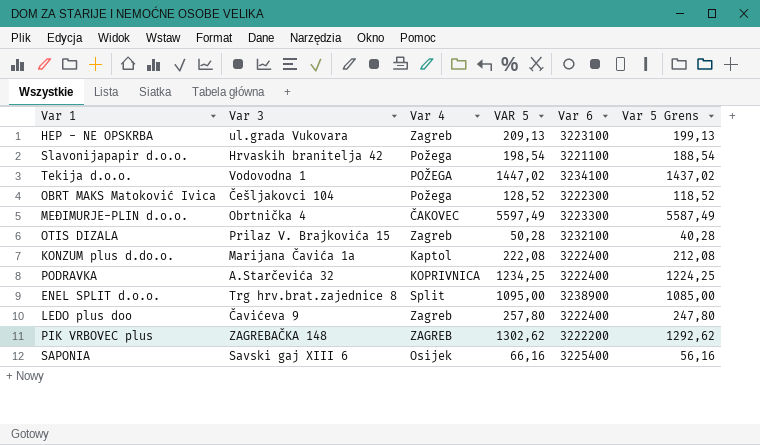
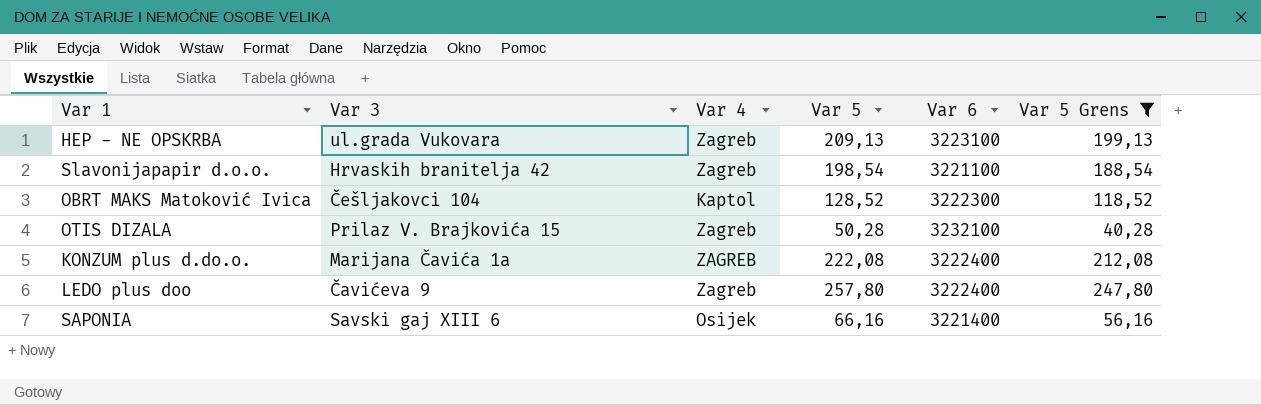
filter: none -> Var 5 Grens <= 247,80
column name: VAR 5 -> Var 5
Slavonijapapir d.o.o. | Var 4: Požega -> Zagreb
OBRT MAKS Matoković Ivica | Var 4: Požega -> Kaptol
KONZUM plus d.do.o. | Var 4: Kaptol -> ZAGREB
SAPONIA | Var 6: 3225400 -> 3221400

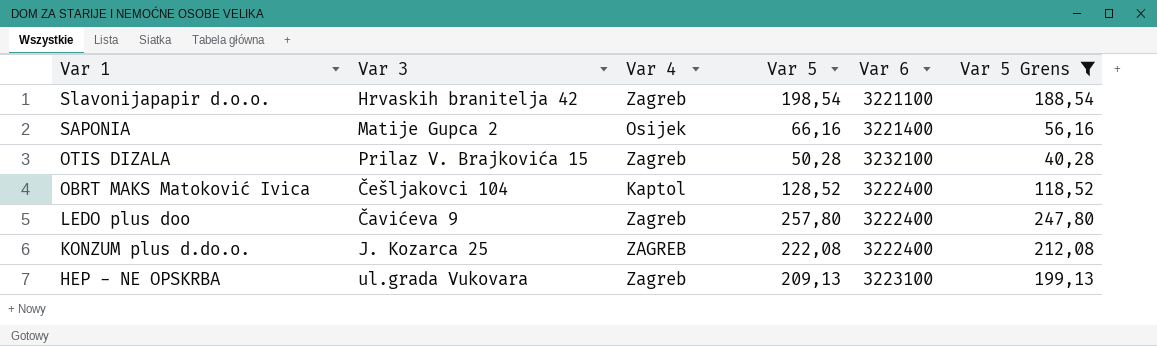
row order: none -> Var 1 descending
SAPONIA | Var 3: Savski gaj XIII 6 -> Matije Gupca 2
OBRT MAKS Matoković Ivica | Var 6: 3222300 -> 3222400
KONZUM plus d.do.o. | Var 3: Marijana Čavića 1a -> J. Kozarca 25

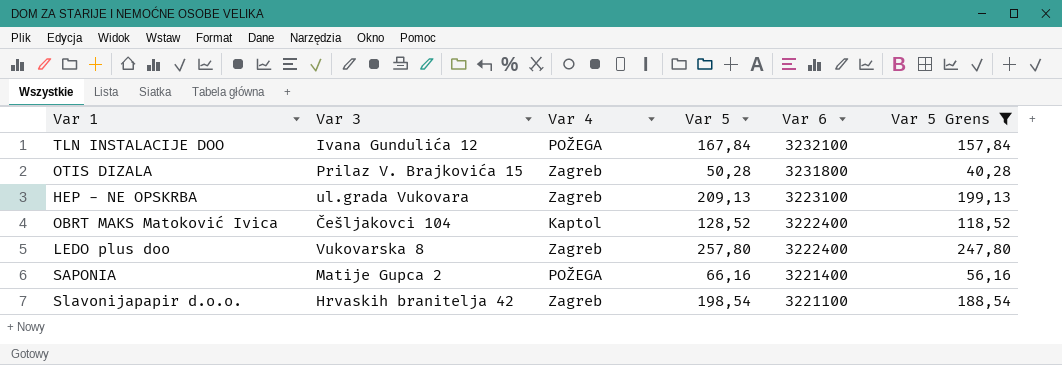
row order: Var 1 descending -> Var 6 descending
row KONZUM plus d.do.o.: J. Kozarca 25 | ZAGREB | 222,08 | 3222400 | 212,08 -> none
row TLN INSTALACIJE DOO: none -> Ivana Gundulića 12 | POŽEGA | 167,84 | 3232100 | 157,84
OTIS DIZALA | Var 6: 3232100 -> 3231800
LEDO plus doo | Var 3: Čavićeva 9 -> Vukovarska 8
SAPONIA | Var 4: Osijek -> POŽEGA

